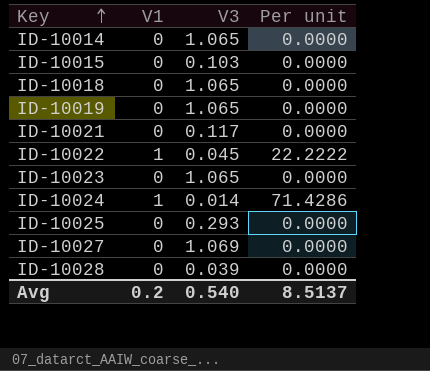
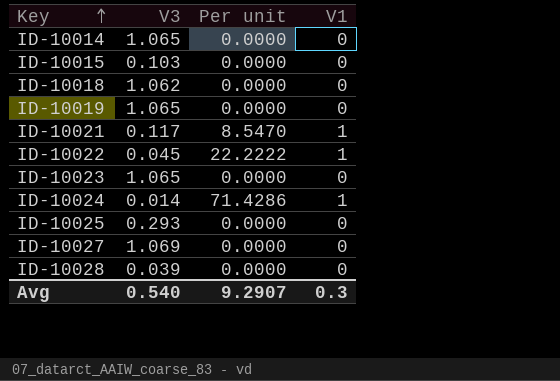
column V1 | position: 2 -> 4
ID-10018 | V3: 1.065 -> 1.062
ID-10021 | Per unit: 0.0000 -> 8.5470
ID-10021 | V1: 0 -> 1
Avg | Per unit: 8.5137 -> 9.2907
Avg | V1: 0.2 -> 0.3

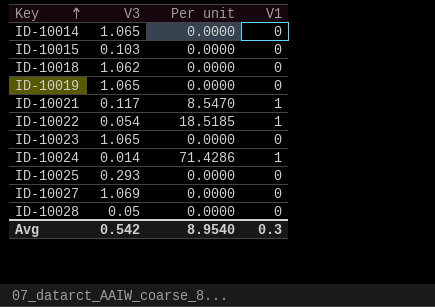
ID-10022 | V3: 0.045 -> 0.054
ID-10022 | Per unit: 22.2222 -> 18.5185
ID-10028 | V3: 0.039 -> 0.05
Avg | V3: 0.540 -> 0.542
Avg | Per unit: 9.2907 -> 8.9540

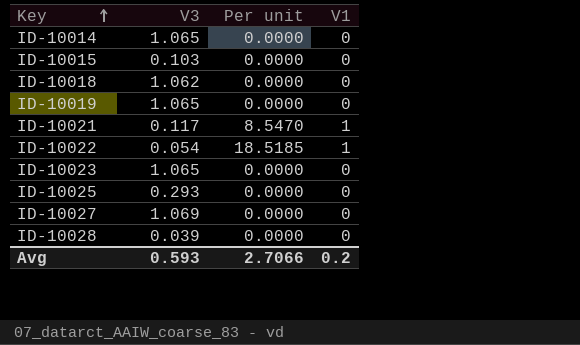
row ID-10024: 0.014 | 71.4286 | 1 -> none
ID-10028 | V3: 0.05 -> 0.039
Avg | V3: 0.542 -> 0.593
Avg | Per unit: 8.9540 -> 2.7066
Avg | V1: 0.3 -> 0.2

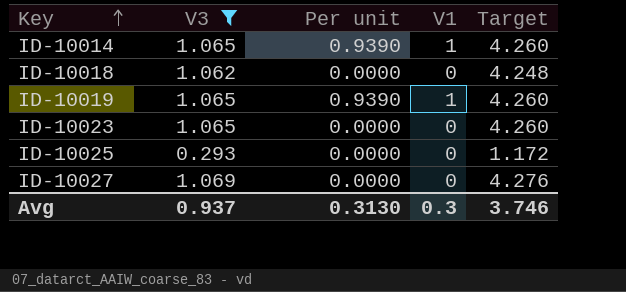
filter: none -> V3 >= 0.293
column Target | formula: none -> [V3] * 4
ID-10014 | Per unit: 0.0000 -> 0.9390
ID-10014 | V1: 0 -> 1
ID-10019 | Per unit: 0.0000 -> 0.9390
ID-10019 | V1: 0 -> 1
Avg | V3: 0.593 -> 0.937
Avg | Per unit: 2.7066 -> 0.3130
Avg | V1: 0.2 -> 0.3

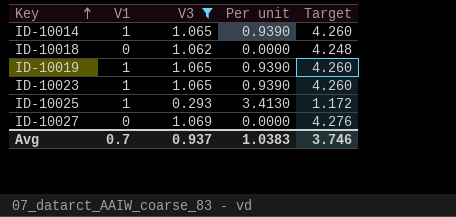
column V1 | position: 4 -> 2
ID-10023 | V1: 0 -> 1
ID-10023 | Per unit: 0.0000 -> 0.9390
ID-10025 | V1: 0 -> 1
ID-10025 | Per unit: 0.0000 -> 3.4130
Avg | V1: 0.3 -> 0.7
Avg | Per unit: 0.3130 -> 1.0383

